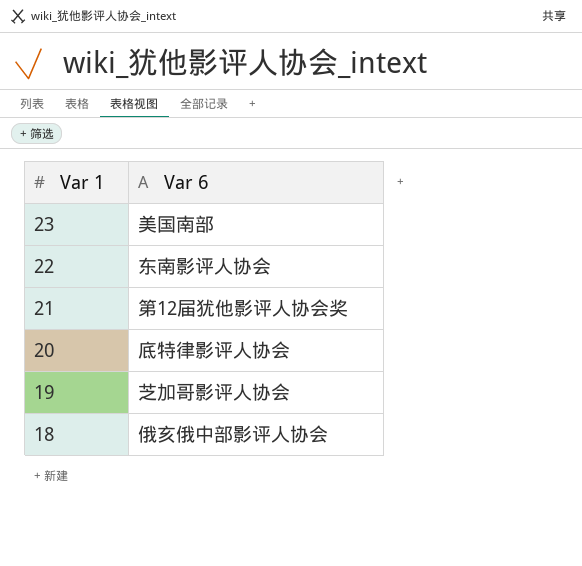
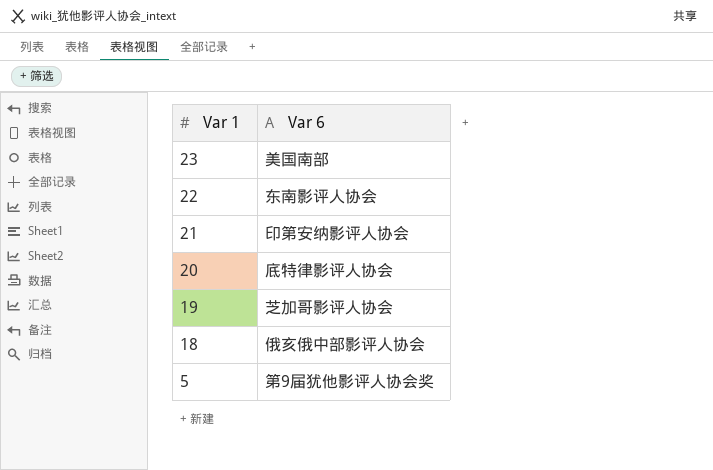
21 | Var 6: 第12届犹他影评人协会奖 -> 印第安纳影评人协会
row 5: none -> 第9届犹他影评人协会奖

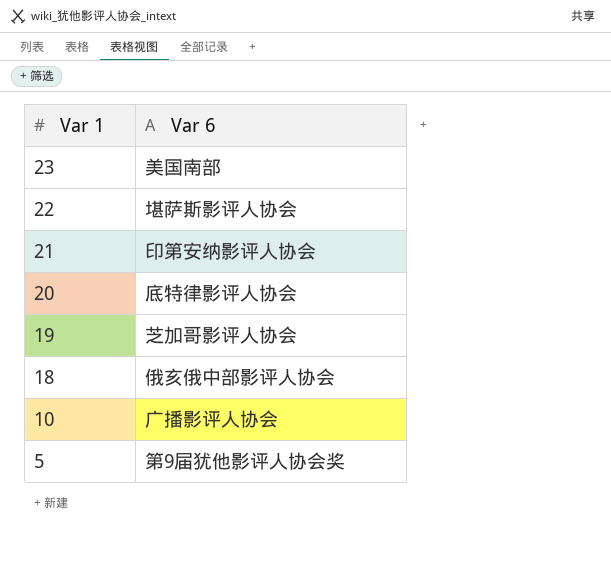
22 | Var 6: 东南影评人协会 -> 堪萨斯影评人协会
row 10: none -> 广播影评人协会

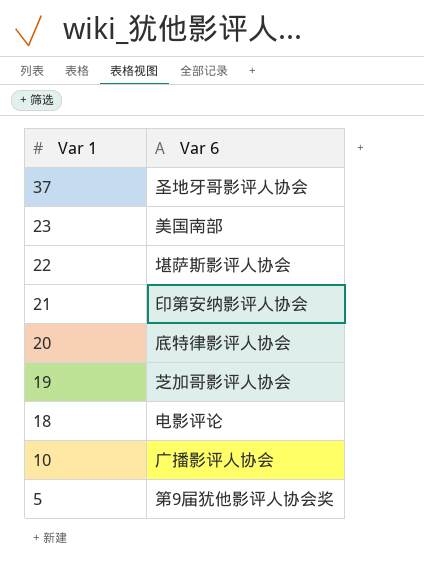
row 37: none -> 圣地牙哥影评人协会
18 | Var 6: 俄亥俄中部影评人协会 -> 电影评论

